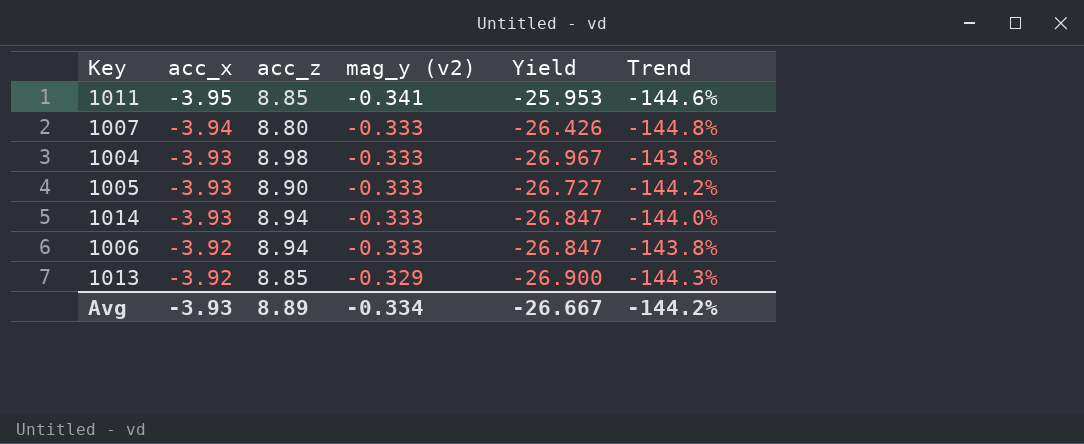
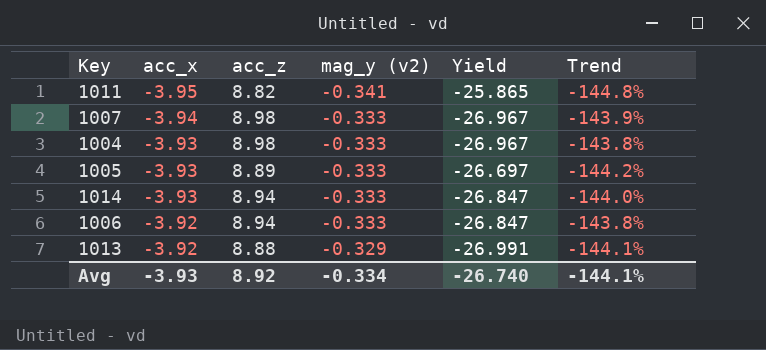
1011 | acc_z: 8.85 -> 8.82
1011 | Yield: -25.953 -> -25.865
1011 | Trend: -144.6% -> -144.8%
1007 | acc_z: 8.80 -> 8.98
1007 | Yield: -26.426 -> -26.967
1007 | Trend: -144.8% -> -143.9%
1005 | acc_z: 8.90 -> 8.89
1005 | Yield: -26.727 -> -26.697
1013 | acc_z: 8.85 -> 8.88
1013 | Yield: -26.900 -> -26.991
1013 | Trend: -144.3% -> -144.1%
Avg | acc_z: 8.89 -> 8.92
Avg | Yield: -26.667 -> -26.740
Avg | Trend: -144.2% -> -144.1%

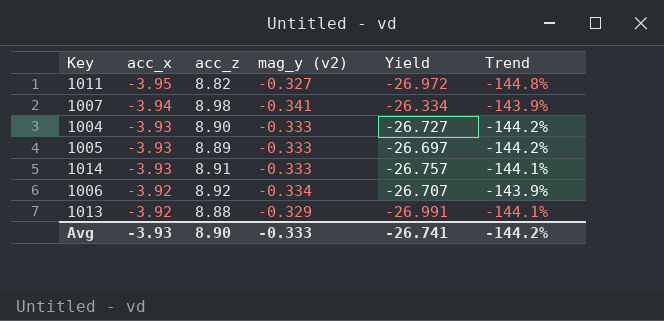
1011 | mag_y (v2): -0.341 -> -0.327
1011 | Yield: -25.865 -> -26.972
1007 | mag_y (v2): -0.333 -> -0.341
1007 | Yield: -26.967 -> -26.334
1004 | acc_z: 8.98 -> 8.90
1004 | Yield: -26.967 -> -26.727
1004 | Trend: -143.8% -> -144.2%
1014 | acc_z: 8.94 -> 8.91
1014 | Yield: -26.847 -> -26.757
1014 | Trend: -144.0% -> -144.1%
1006 | acc_z: 8.94 -> 8.92
1006 | mag_y (v2): -0.333 -> -0.334
1006 | Yield: -26.847 -> -26.707
1006 | Trend: -143.8% -> -143.9%
Avg | acc_z: 8.92 -> 8.90
Avg | mag_y (v2): -0.334 -> -0.333
Avg | Yield: -26.740 -> -26.741
Avg | Trend: -144.1% -> -144.2%

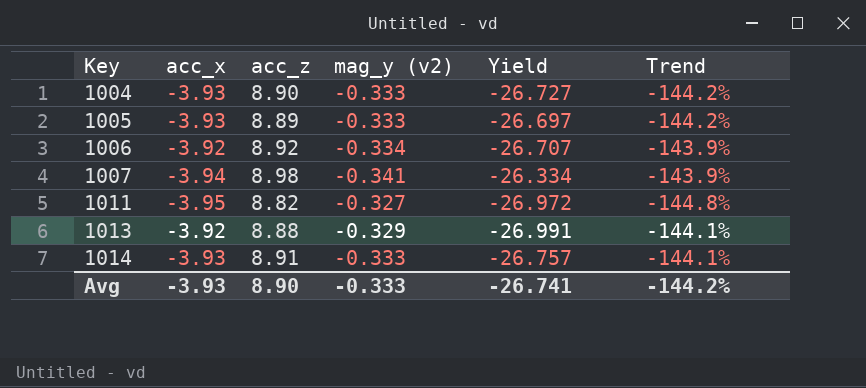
row order: acc_x ascending -> Key ascending

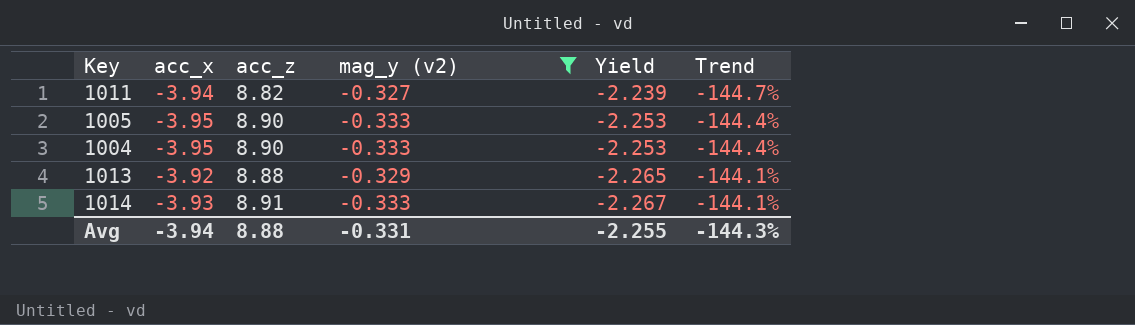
filter: none -> mag_y (v2) >= -0.333
row order: Key ascending -> Yield descending
column Yield | formula: [acc_z] / [mag_y (v2)] -> [acc_z] / [acc_x]
1011 | acc_x: -3.95 -> -3.94
1011 | Trend: -144.8% -> -144.7%
1005 | acc_x: -3.93 -> -3.95
1005 | acc_z: 8.89 -> 8.90
1005 | Trend: -144.2% -> -144.4%
1004 | acc_x: -3.93 -> -3.95
1004 | Trend: -144.2% -> -144.4%
Avg | acc_x: -3.93 -> -3.94
Avg | acc_z: 8.90 -> 8.88
Avg | mag_y (v2): -0.333 -> -0.331
Avg | Yield: -26.741 -> -2.255
Avg | Trend: -144.2% -> -144.3%

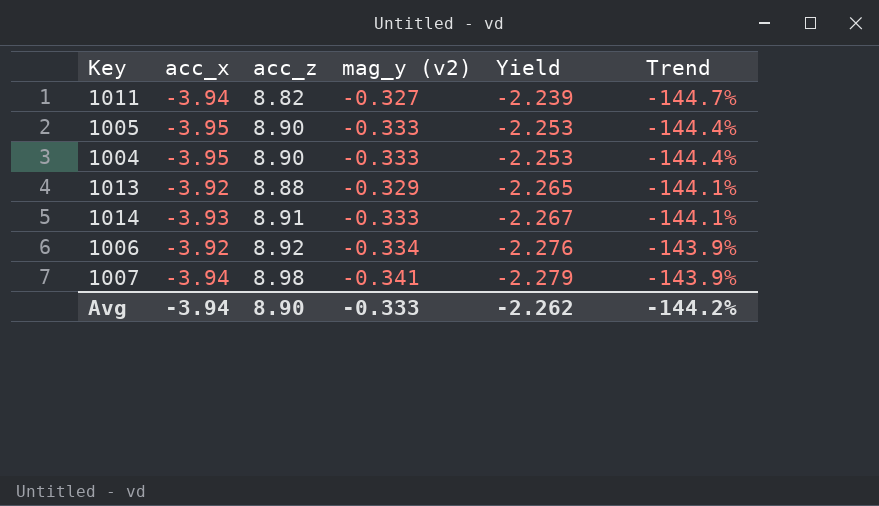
filter: mag_y (v2) >= -0.333 -> none
Avg | acc_z: 8.88 -> 8.90
Avg | mag_y (v2): -0.331 -> -0.333
Avg | Yield: -2.255 -> -2.262
Avg | Trend: -144.3% -> -144.2%

